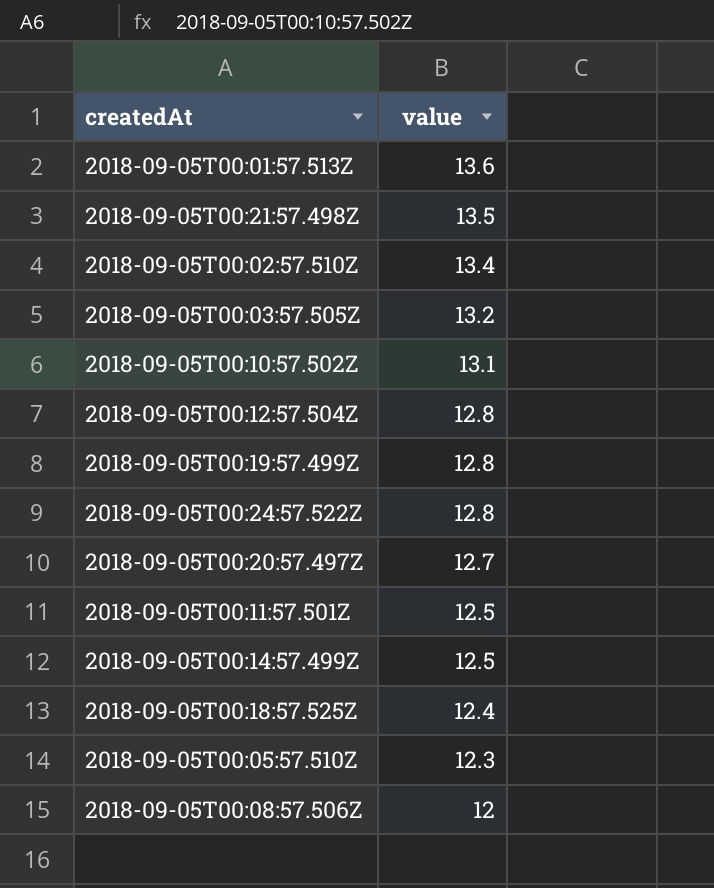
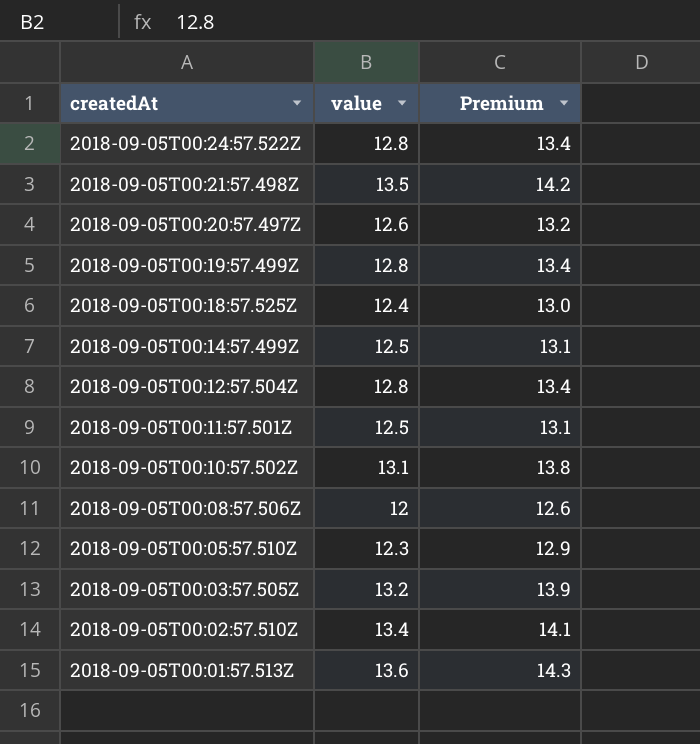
row order: value descending -> createdAt descending
column Premium | formula: none -> [value] * 1.05
2018-09-05T00:20:57.497Z | value: 12.7 -> 12.6

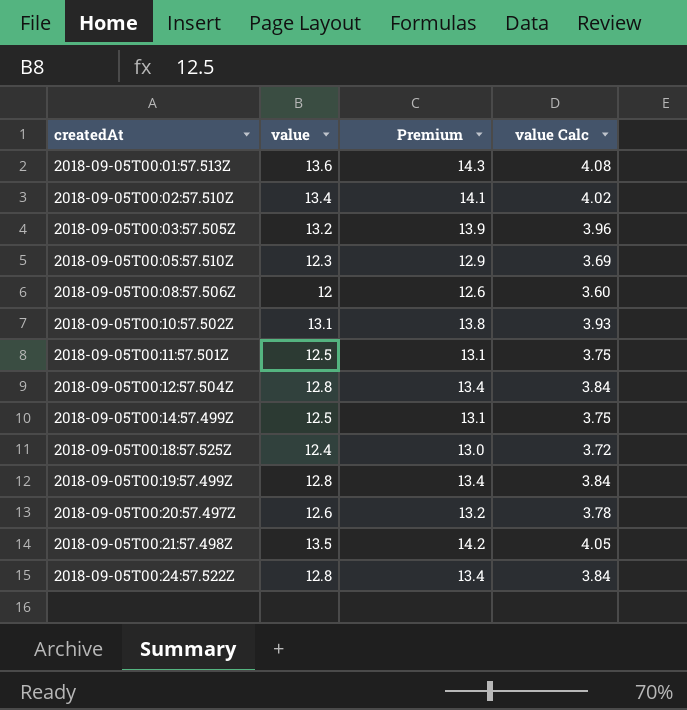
row order: createdAt descending -> createdAt ascending
column value Calc | formula: none -> [value] * 0.3

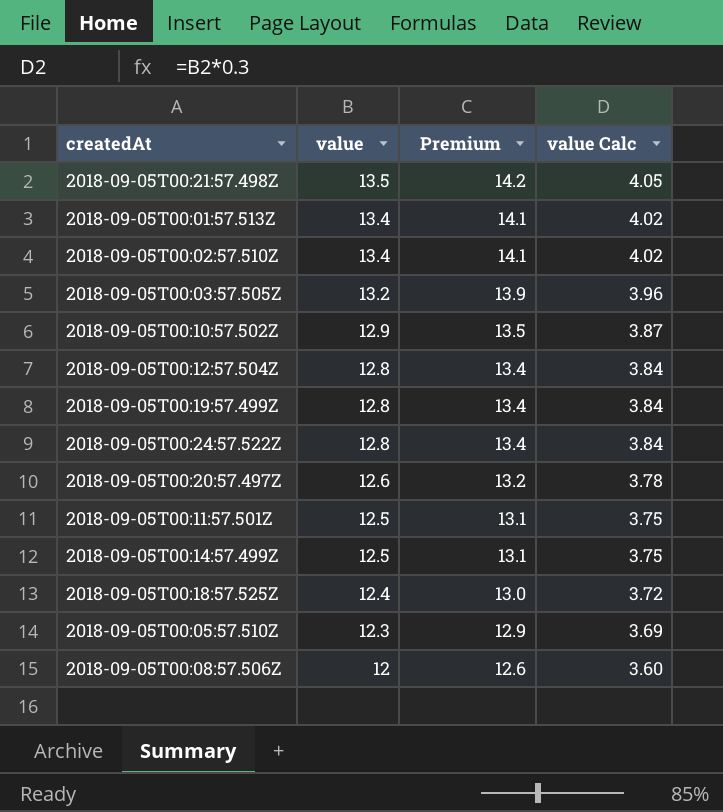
row order: createdAt ascending -> value descending
2018-09-05T00:01:57.513Z | value: 13.6 -> 13.4
2018-09-05T00:01:57.513Z | Premium: 14.3 -> 14.1
2018-09-05T00:01:57.513Z | value Calc: 4.08 -> 4.02
2018-09-05T00:10:57.502Z | value: 13.1 -> 12.9
2018-09-05T00:10:57.502Z | Premium: 13.8 -> 13.5
2018-09-05T00:10:57.502Z | value Calc: 3.93 -> 3.87

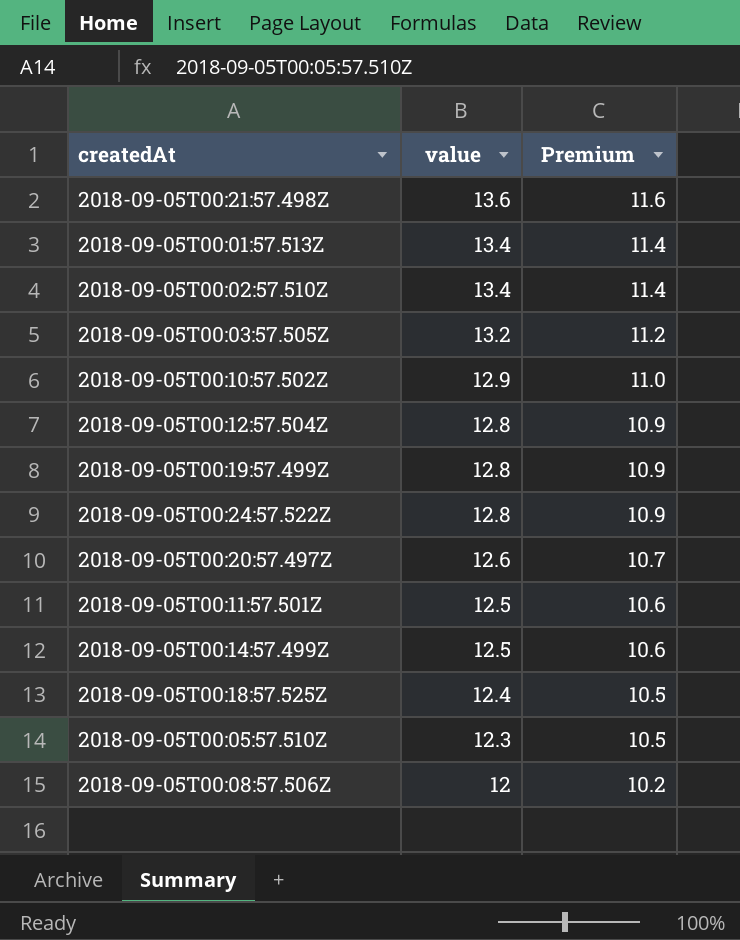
column value Calc | formula: [value] * 0.3 -> none
column Premium | formula: [value] * 1.05 -> [value] * 0.85
2018-09-05T00:21:57.498Z | value: 13.5 -> 13.6

